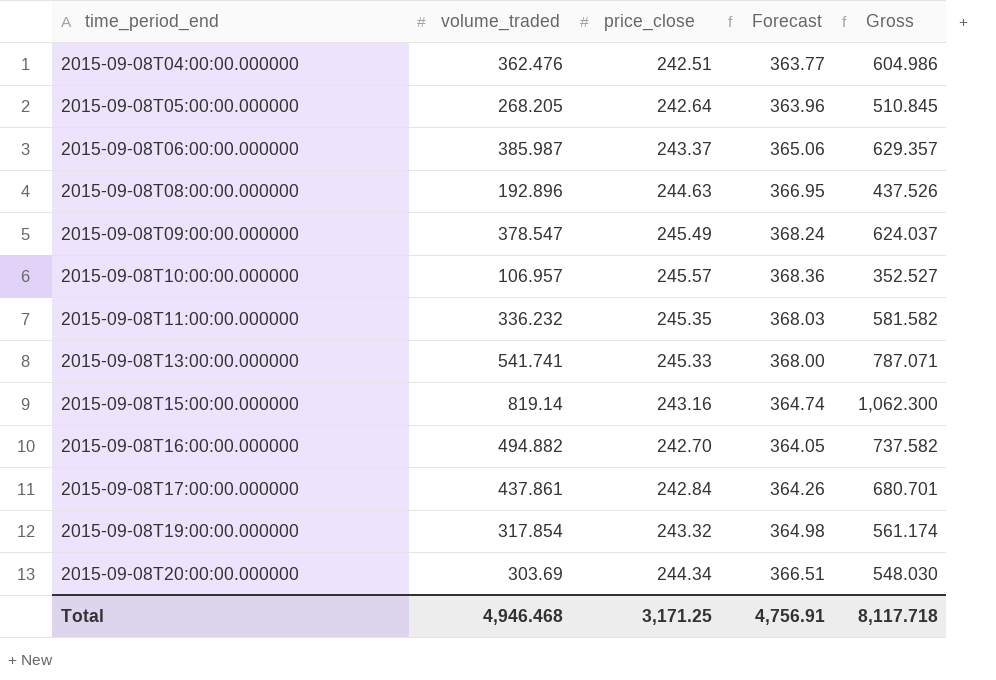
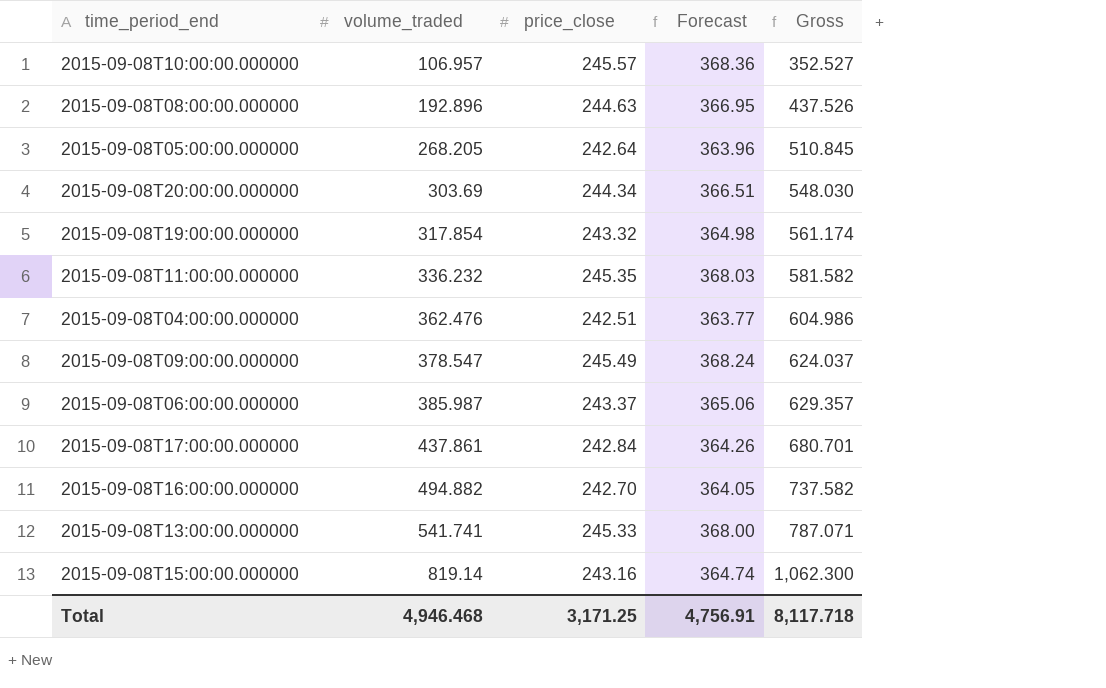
row order: time_period_end ascending -> volume_traded ascending

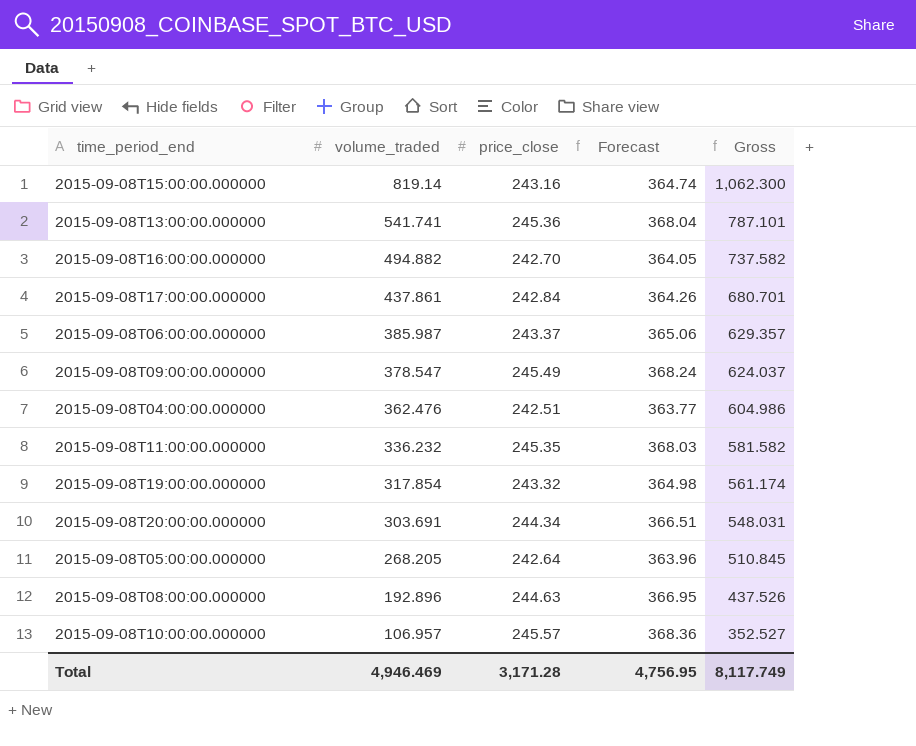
row order: volume_traded ascending -> volume_traded descending
2015-09-08T13:00:00.000000 | price_close: 245.33 -> 245.36
2015-09-08T13:00:00.000000 | Forecast: 368.00 -> 368.04
2015-09-08T13:00:00.000000 | Gross: 787.071 -> 787.101
2015-09-08T20:00:00.000000 | volume_traded: 303.69 -> 303.691
2015-09-08T20:00:00.000000 | Gross: 548.030 -> 548.031
Total | volume_traded: 4,946.468 -> 4,946.469
Total | price_close: 3,171.25 -> 3,171.28
Total | Forecast: 4,756.91 -> 4,756.95
Total | Gross: 8,117.718 -> 8,117.749

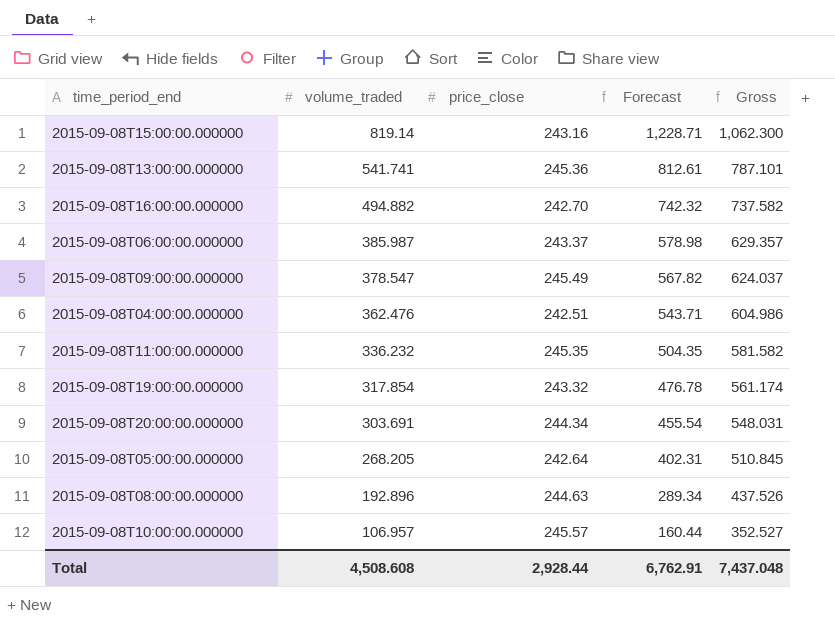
column Forecast | formula: [price_close] * 1.5 -> [volume_traded] * 1.5
row 2015-09-08T17:00:00.000000: 437.861 | 242.84 | 364.26 | 680.701 -> none
Total | volume_traded: 4,946.469 -> 4,508.608
Total | price_close: 3,171.28 -> 2,928.44
Total | Forecast: 4,756.95 -> 6,762.91
Total | Gross: 8,117.749 -> 7,437.048

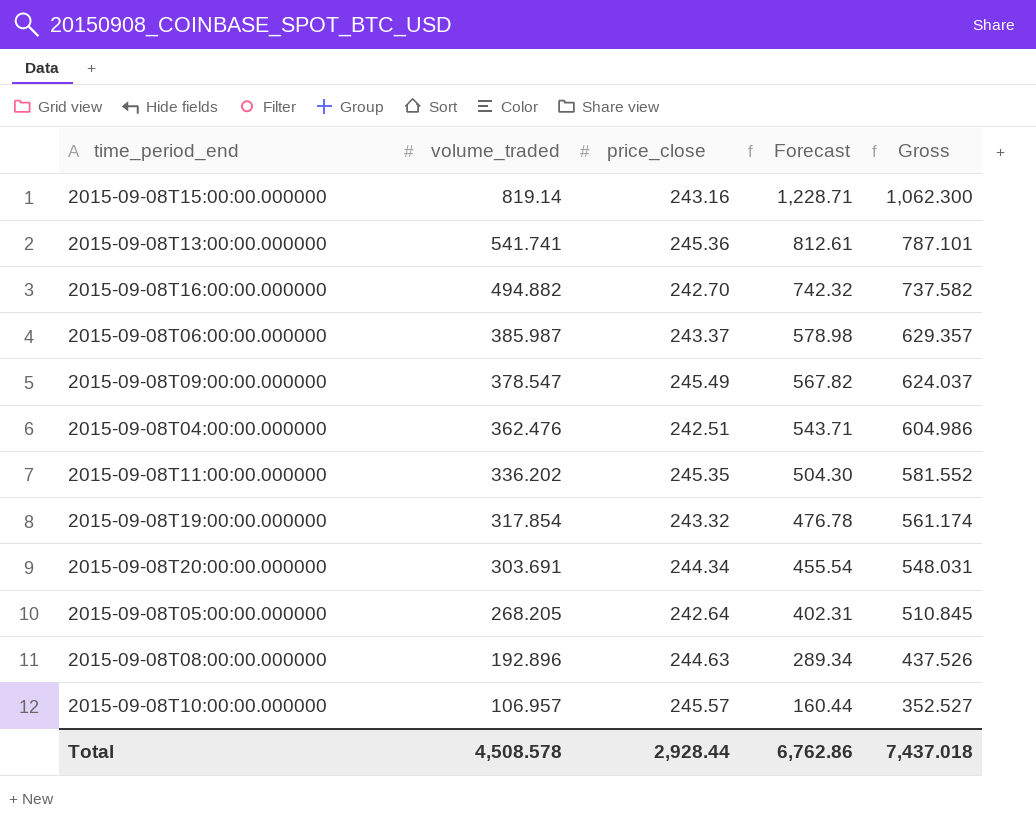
2015-09-08T11:00:00.000000 | volume_traded: 336.232 -> 336.202
2015-09-08T11:00:00.000000 | Forecast: 504.35 -> 504.30
2015-09-08T11:00:00.000000 | Gross: 581.582 -> 581.552
Total | volume_traded: 4,508.608 -> 4,508.578
Total | Forecast: 6,762.91 -> 6,762.86
Total | Gross: 7,437.048 -> 7,437.018

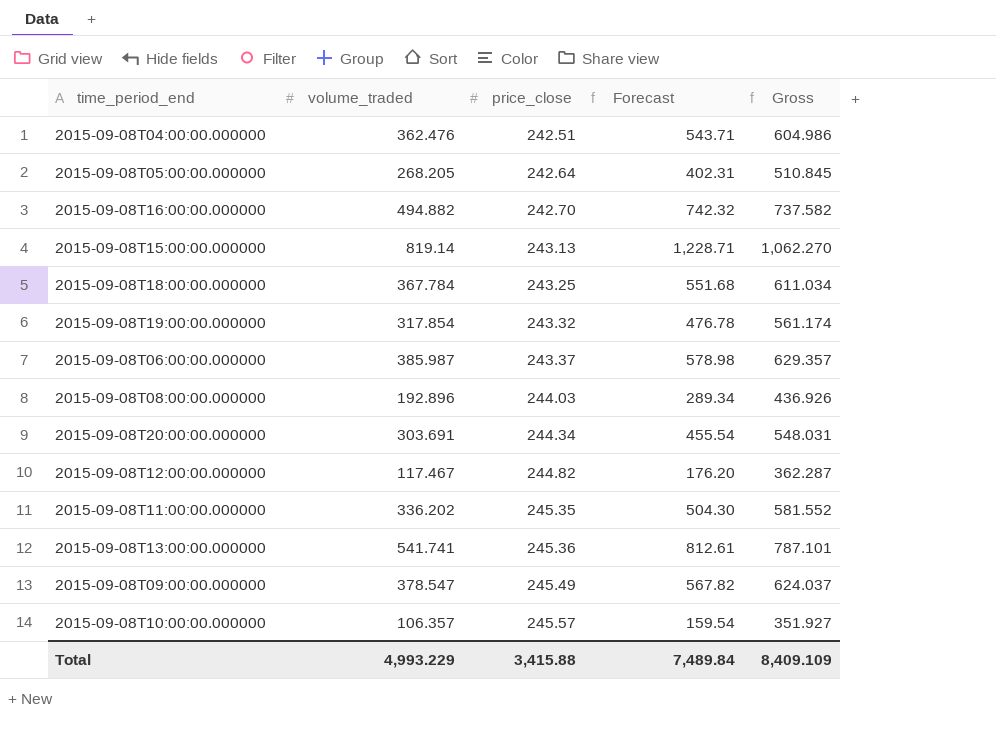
row order: volume_traded descending -> price_close ascending
2015-09-08T15:00:00.000000 | price_close: 243.16 -> 243.13
2015-09-08T15:00:00.000000 | Gross: 1,062.300 -> 1,062.270
row 2015-09-08T18:00:00.000000: none -> 367.784 | 243.25 | 551.68 | 611.034
2015-09-08T08:00:00.000000 | price_close: 244.63 -> 244.03
2015-09-08T08:00:00.000000 | Gross: 437.526 -> 436.926
row 2015-09-08T12:00:00.000000: none -> 117.467 | 244.82 | 176.20 | 362.287
2015-09-08T10:00:00.000000 | volume_traded: 106.957 -> 106.357
2015-09-08T10:00:00.000000 | Forecast: 160.44 -> 159.54
2015-09-08T10:00:00.000000 | Gross: 352.527 -> 351.927
Total | volume_traded: 4,508.578 -> 4,993.229
Total | price_close: 2,928.44 -> 3,415.88
Total | Forecast: 6,762.86 -> 7,489.84
Total | Gross: 7,437.018 -> 8,409.109

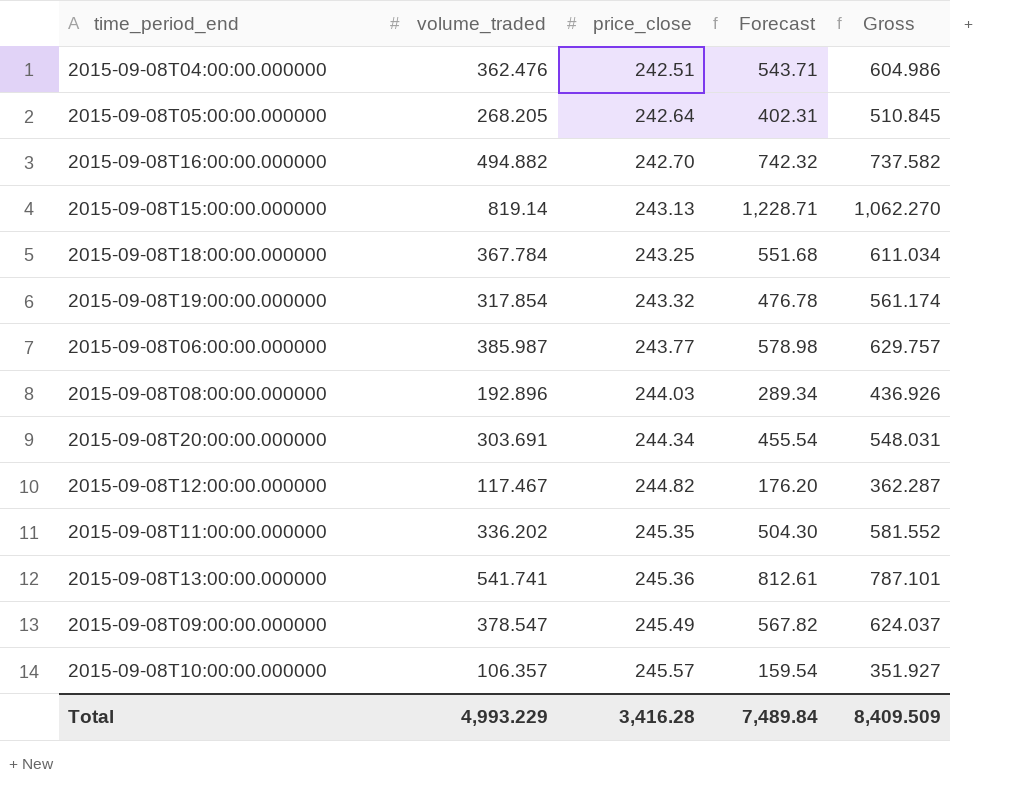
2015-09-08T06:00:00.000000 | price_close: 243.37 -> 243.77
2015-09-08T06:00:00.000000 | Gross: 629.357 -> 629.757
Total | price_close: 3,415.88 -> 3,416.28
Total | Gross: 8,409.109 -> 8,409.509

